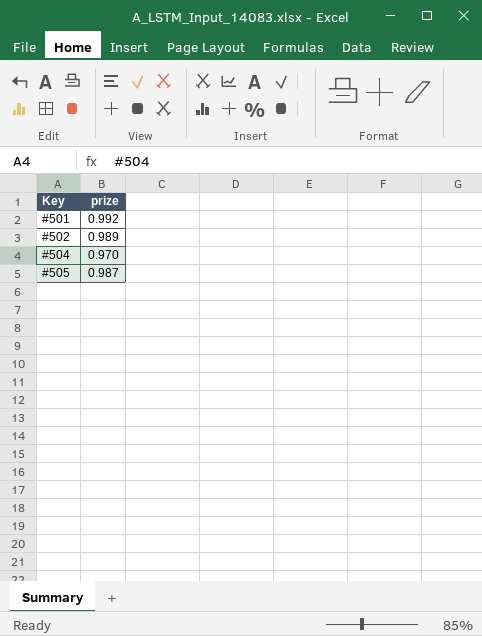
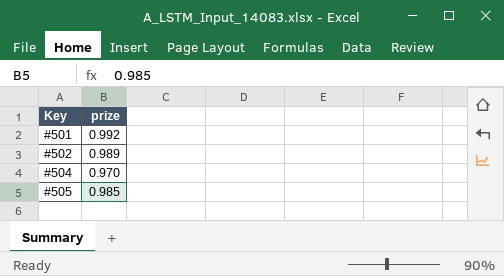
#505 | prize: 0.987 -> 0.985

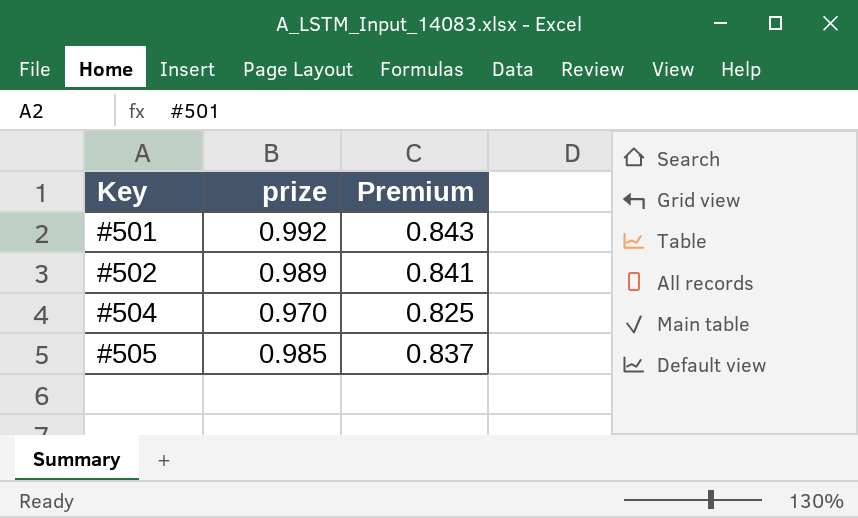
column Premium | formula: none -> [prize] * 0.85

